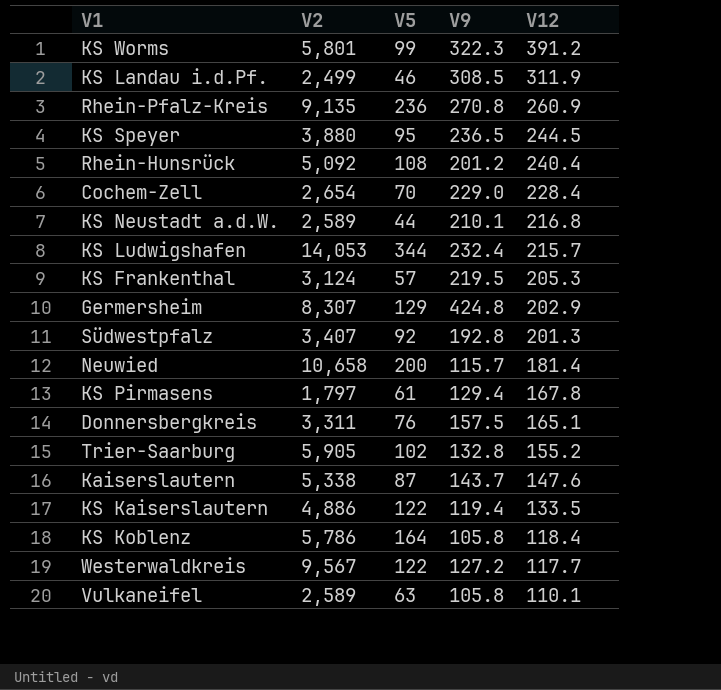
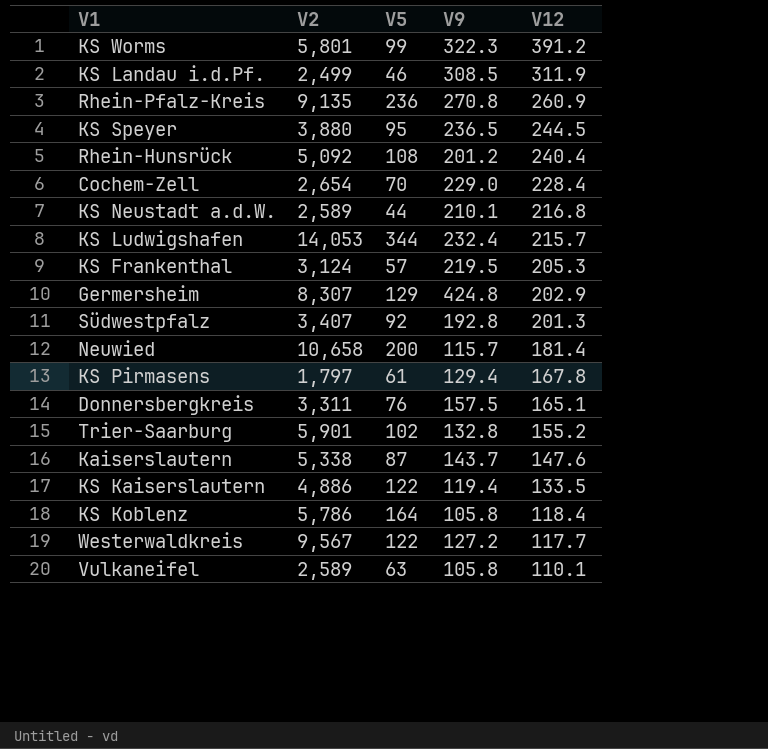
Trier-Saarburg | V2: 5,905 -> 5,901

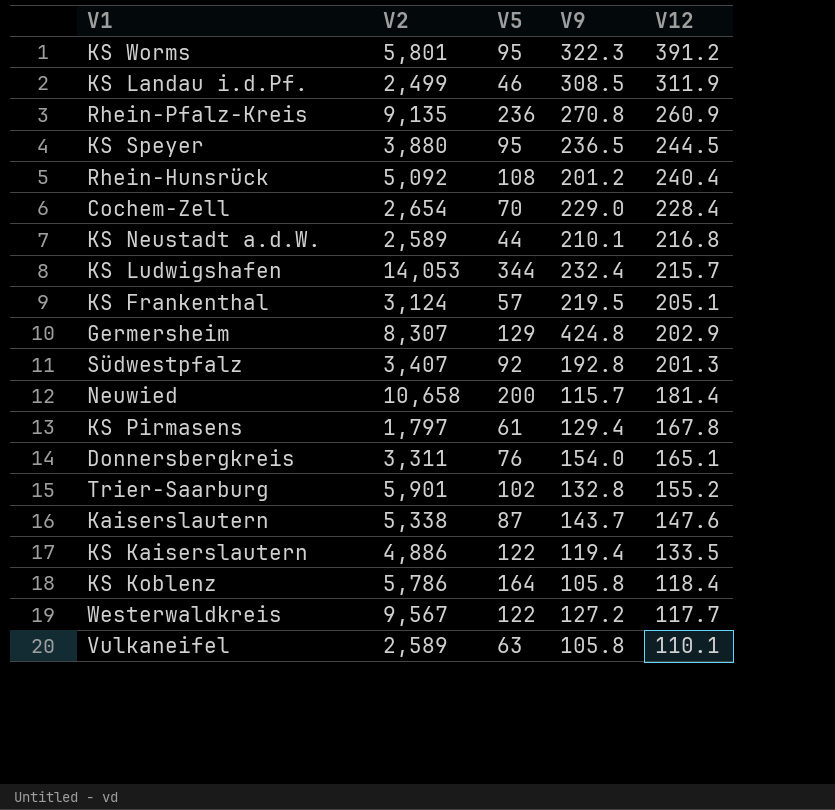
KS Worms | V5: 99 -> 95
KS Frankenthal | V12: 205.3 -> 205.1
Donnersbergkreis | V9: 157.5 -> 154.0

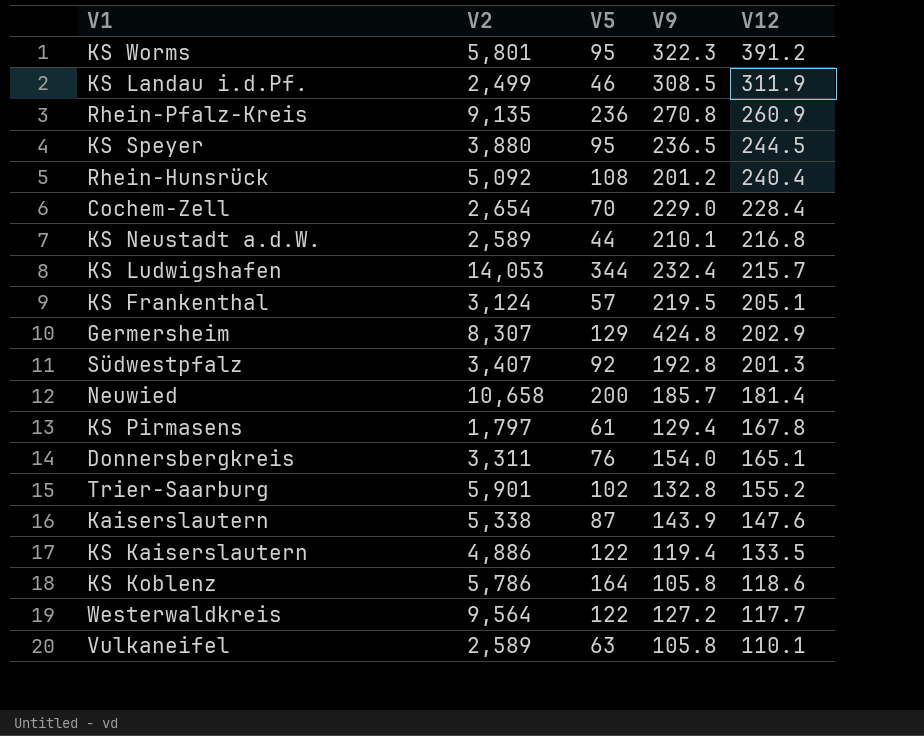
Neuwied | V9: 115.7 -> 185.7
Kaiserslautern | V9: 143.7 -> 143.9
KS Koblenz | V12: 118.4 -> 118.6
Westerwaldkreis | V2: 9,567 -> 9,564

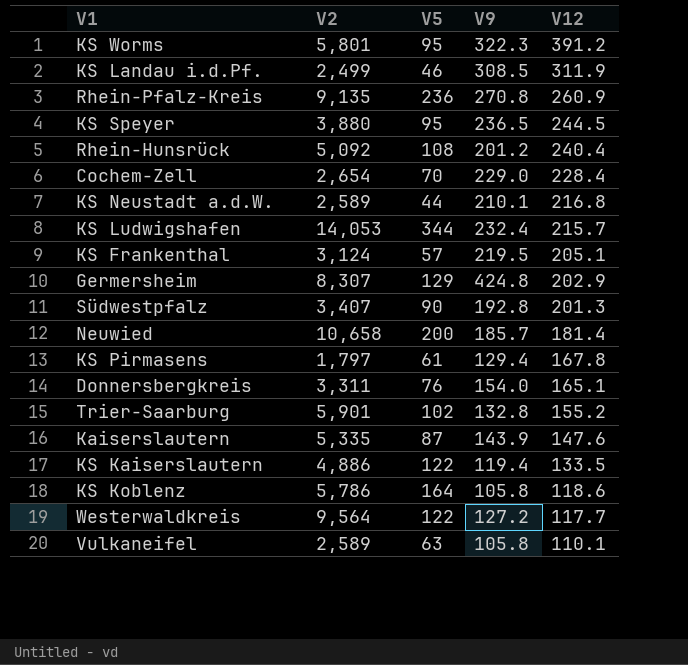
Südwestpfalz | V5: 92 -> 90
Kaiserslautern | V2: 5,338 -> 5,335

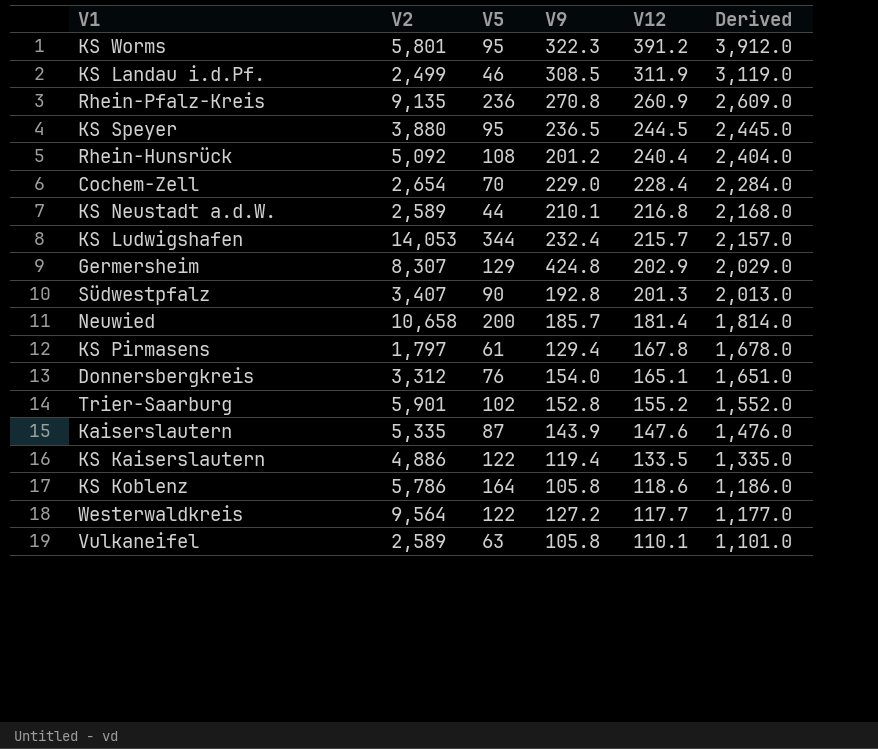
column Derived | formula: none -> [V12] * 10
row KS Frankenthal: 3,124 | 57 | 219.5 | 205.1 -> none
Donnersbergkreis | V2: 3,311 -> 3,312
Trier-Saarburg | V9: 132.8 -> 152.8

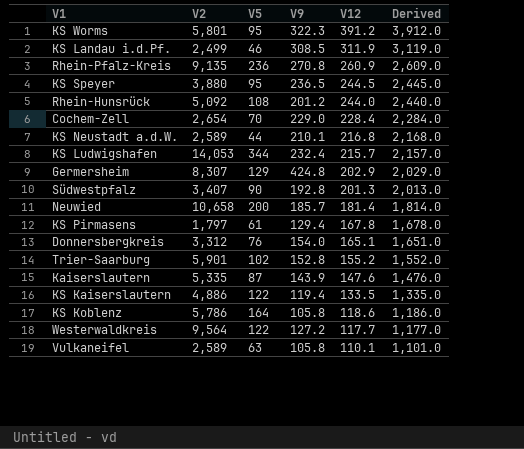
Rhein-Hunsrück | V12: 240.4 -> 244.0
Rhein-Hunsrück | Derived: 2,404.0 -> 2,440.0

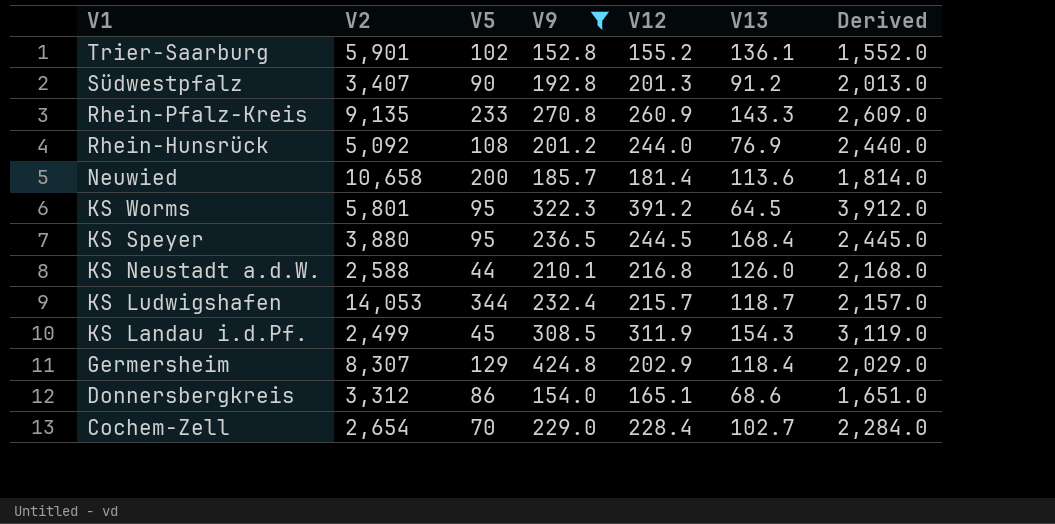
filter: none -> V9 >= 152.8
row order: V12 descending -> V1 descending
column V13 | position: none -> 6
Rhein-Pfalz-Kreis | V5: 236 -> 233
KS Neustadt a.d.W. | V2: 2,589 -> 2,588
KS Landau i.d.Pf. | V5: 46 -> 45
Donnersbergkreis | V5: 76 -> 86

